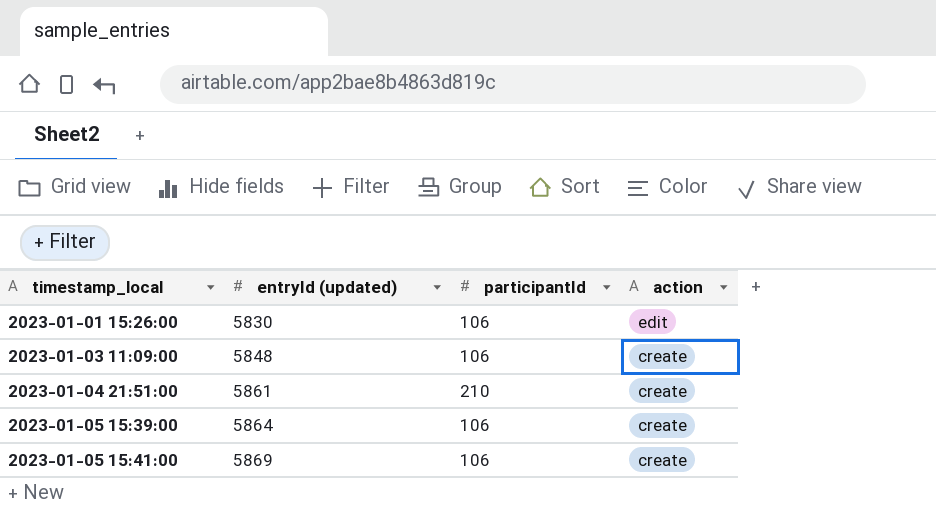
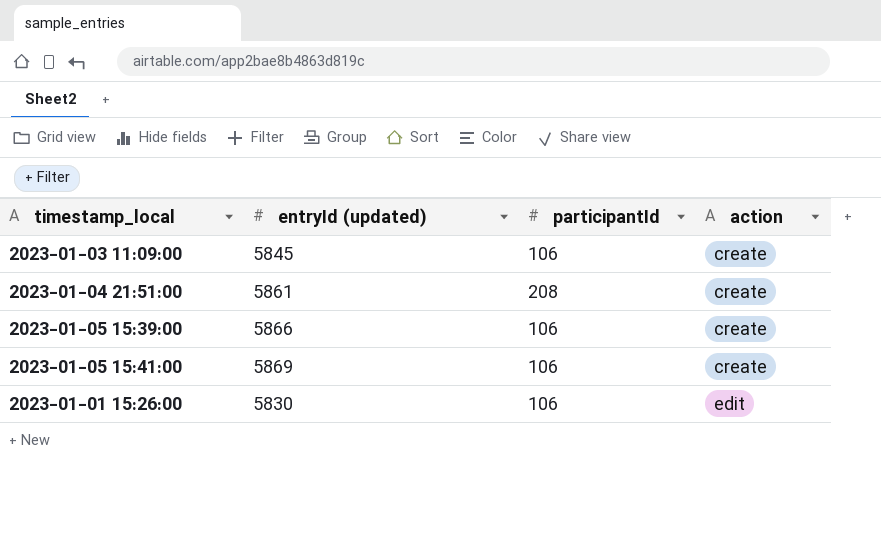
row order: timestamp_local ascending -> action ascending
2023-01-03 11:09:00 | entryId (updated): 5848 -> 5845
2023-01-04 21:51:00 | participantId: 210 -> 208
2023-01-05 15:39:00 | entryId (updated): 5864 -> 5866

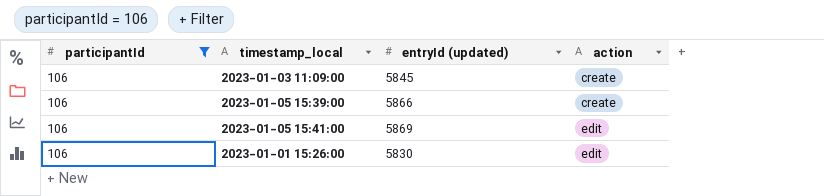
filter: none -> participantId = 106
column participantId | position: 3 -> 1
2023-01-05 15:41:00 | action: create -> edit

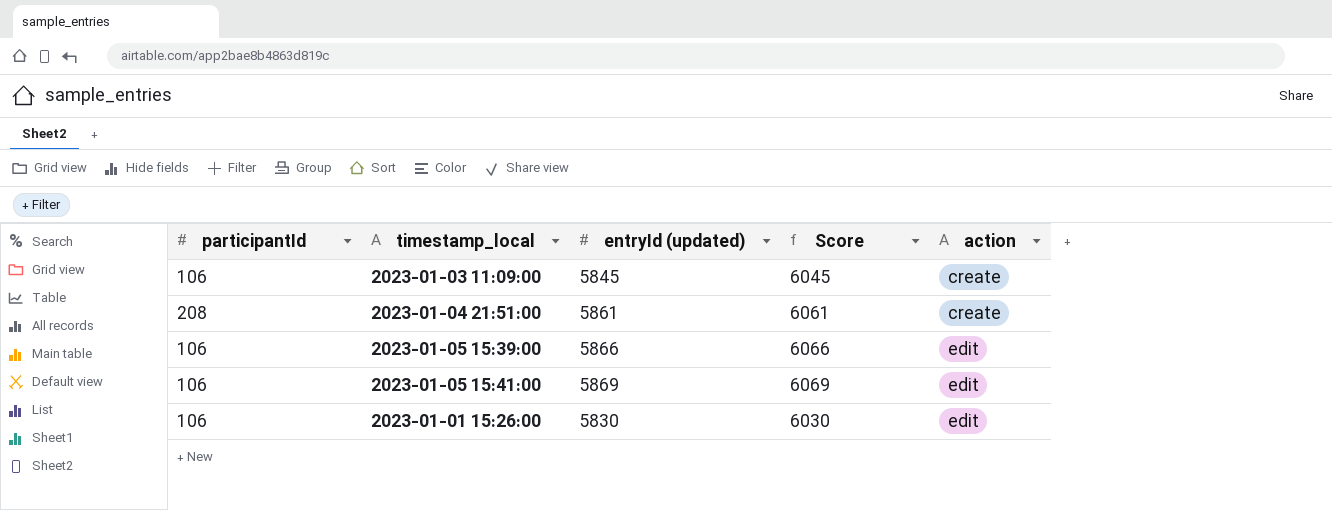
filter: participantId = 106 -> none
column Score | formula: none -> [entryId (updated)] + 200
2023-01-05 15:39:00 | action: create -> edit

